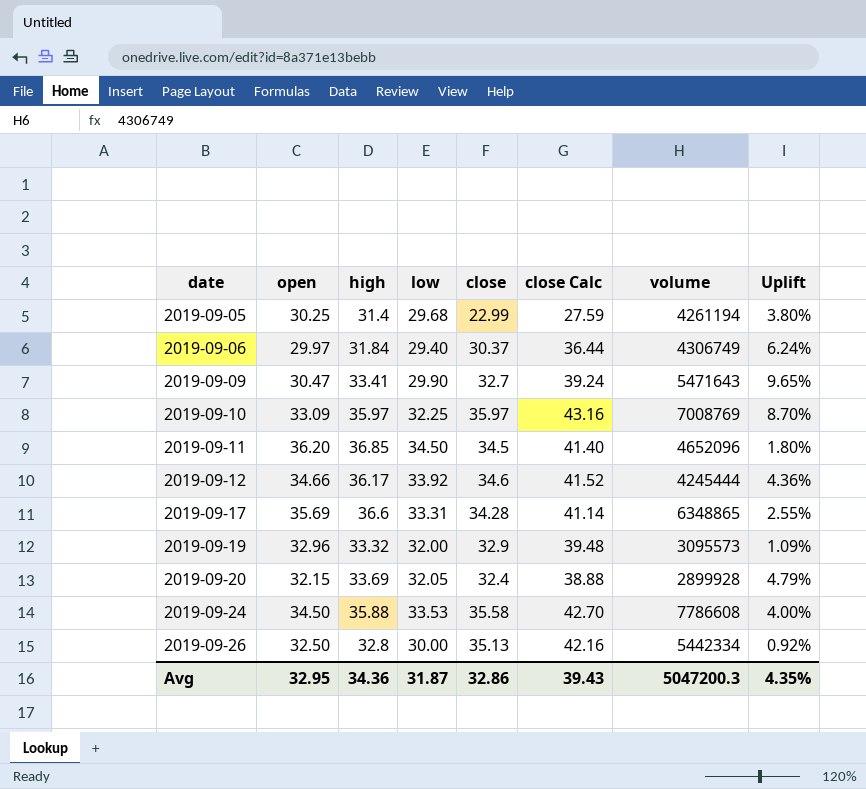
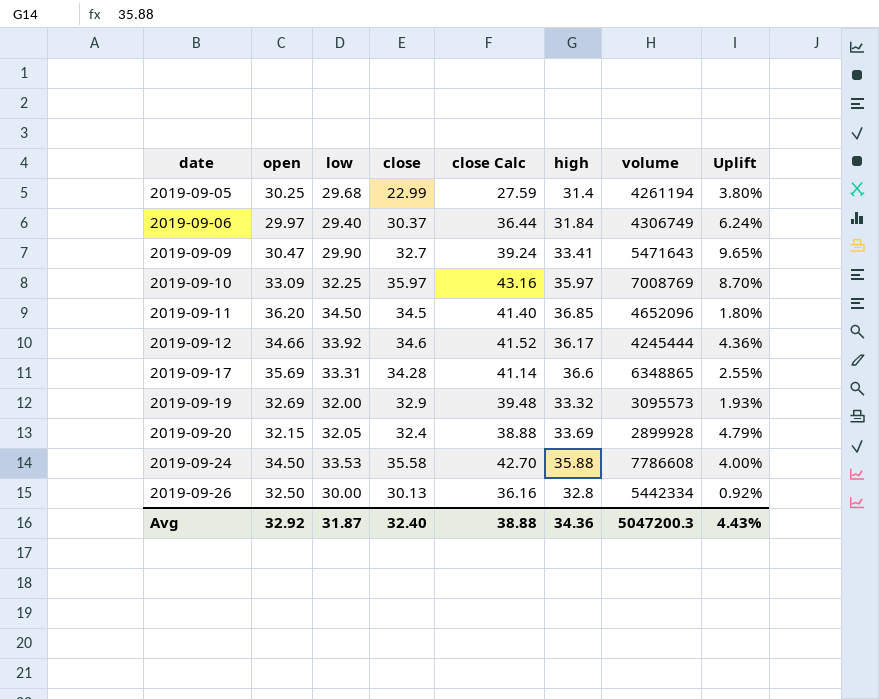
column high | position: 3 -> 6
2019-09-19 | open: 32.96 -> 32.69
2019-09-19 | Uplift: 1.09% -> 1.93%
2019-09-26 | close: 35.13 -> 30.13
2019-09-26 | close Calc: 42.16 -> 36.16
Avg | open: 32.95 -> 32.92
Avg | close: 32.86 -> 32.40
Avg | close Calc: 39.43 -> 38.88
Avg | Uplift: 4.35% -> 4.43%

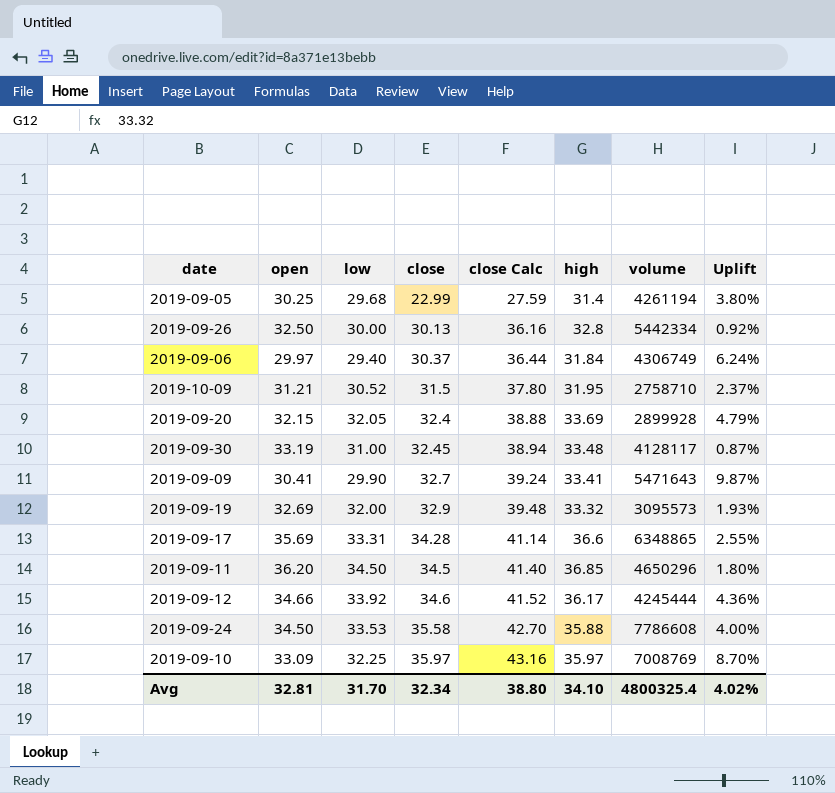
row order: date ascending -> close ascending
row 2019-10-09: none -> 31.21 | 30.52 | 31.5 | 37.80 | 31.95 | 2758710 | 2.37%
row 2019-09-30: none -> 33.19 | 31.00 | 32.45 | 38.94 | 33.48 | 4128117 | 0.87%
2019-09-09 | open: 30.47 -> 30.41
2019-09-09 | Uplift: 9.65% -> 9.87%
2019-09-11 | volume: 4652096 -> 4650296
Avg | open: 32.92 -> 32.81
Avg | low: 31.87 -> 31.70
Avg | close: 32.40 -> 32.34
Avg | close Calc: 38.88 -> 38.80
Avg | high: 34.36 -> 34.10
Avg | volume: 5047200.3 -> 4800325.4
Avg | Uplift: 4.43% -> 4.02%

